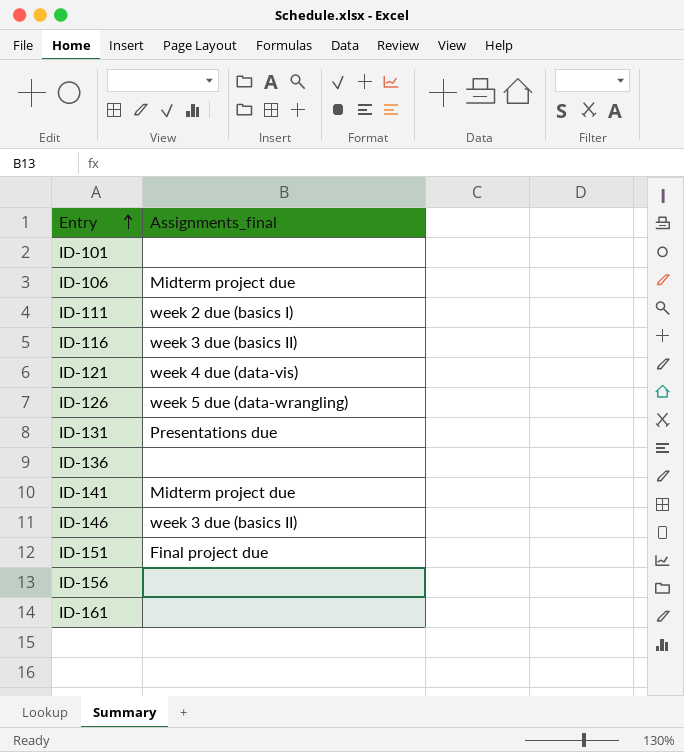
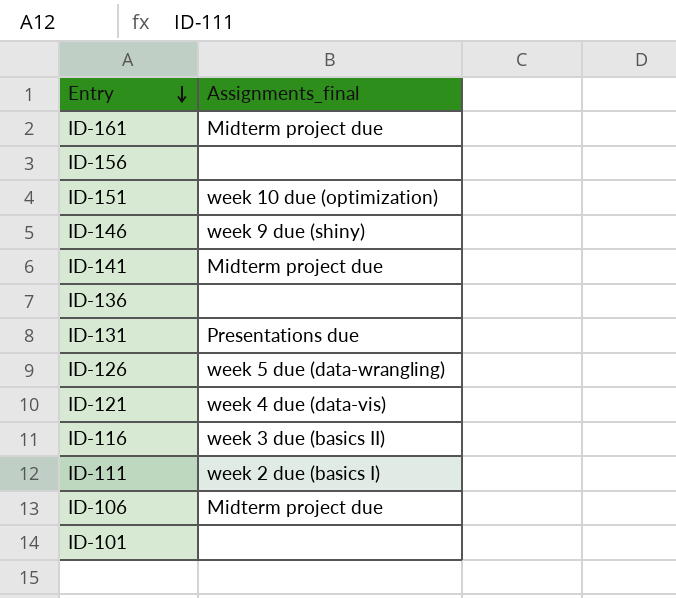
row order: Entry ascending -> Entry descending
ID-161 | Assignments_final: none -> Midterm project due
ID-151 | Assignments_final: Final project due -> week 10 due (optimization)
ID-146 | Assignments_final: week 3 due (basics II) -> week 9 due (shiny)

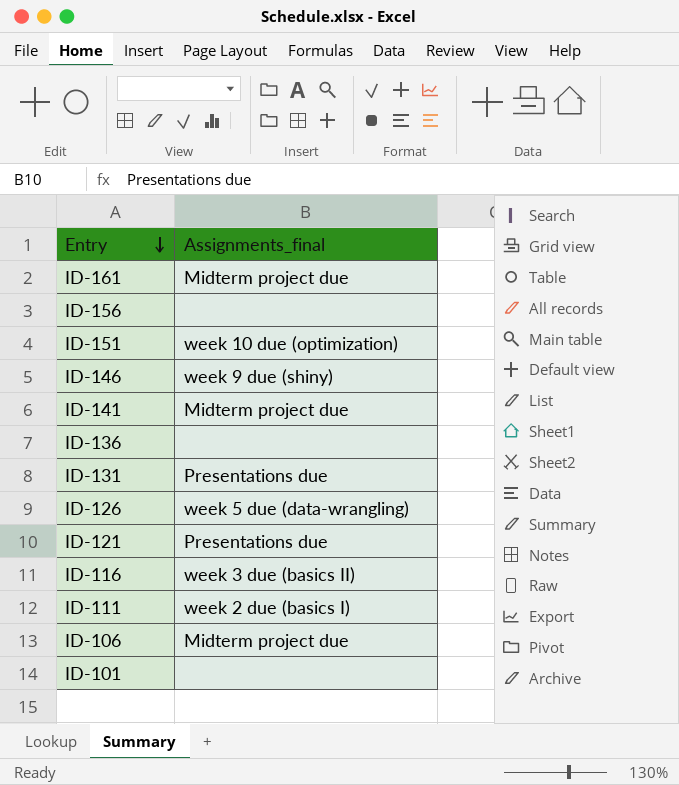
ID-121 | Assignments_final: week 4 due (data-vis) -> Presentations due

